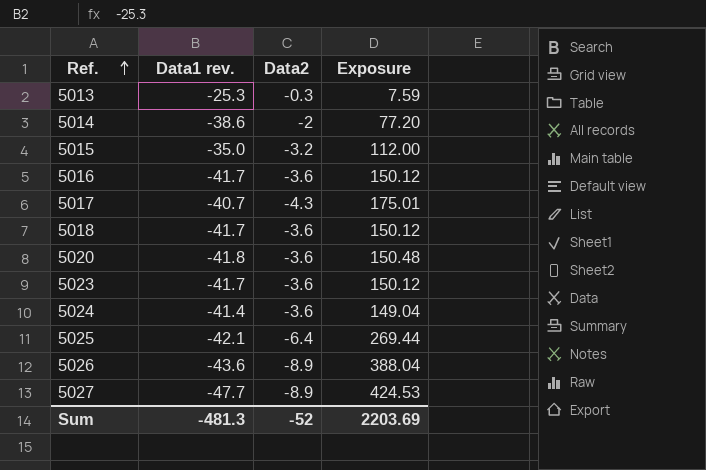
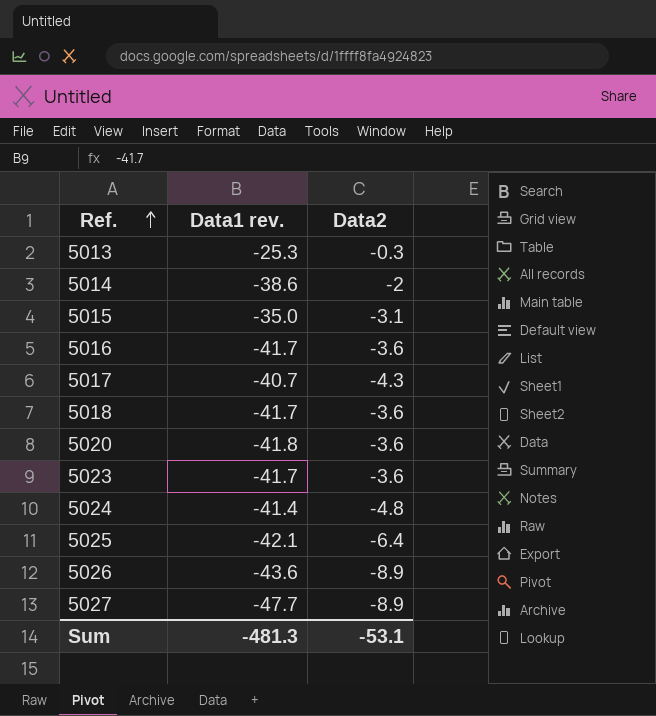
column Exposure | formula: [Data1 rev.] * [Data2] -> none
5015 | Data2: -3.2 -> -3.1
5024 | Data2: -3.6 -> -4.8
Sum | Data2: -52 -> -53.1

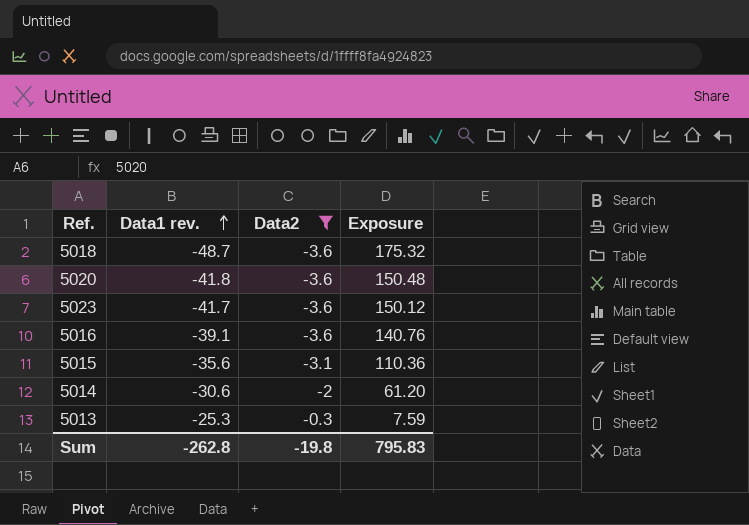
filter: none -> Data2 >= -3.6
row order: Ref. ascending -> Data1 rev. ascending
column Exposure | formula: none -> [Data1 rev.] * [Data2]
5018 | Data1 rev.: -41.7 -> -48.7
5016 | Data1 rev.: -41.7 -> -39.1
5015 | Data1 rev.: -35.0 -> -35.6
5014 | Data1 rev.: -38.6 -> -30.6
Sum | Data1 rev.: -481.3 -> -262.8
Sum | Data2: -53.1 -> -19.8

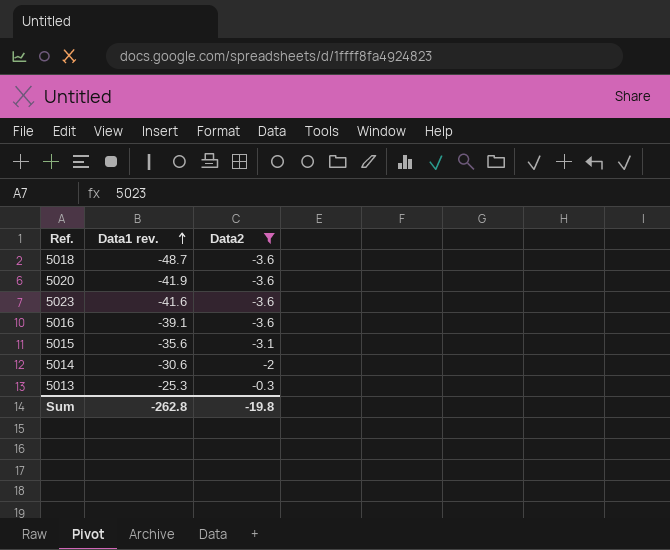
column Exposure | formula: [Data1 rev.] * [Data2] -> none
5020 | Data1 rev.: -41.8 -> -41.9
5023 | Data1 rev.: -41.7 -> -41.6

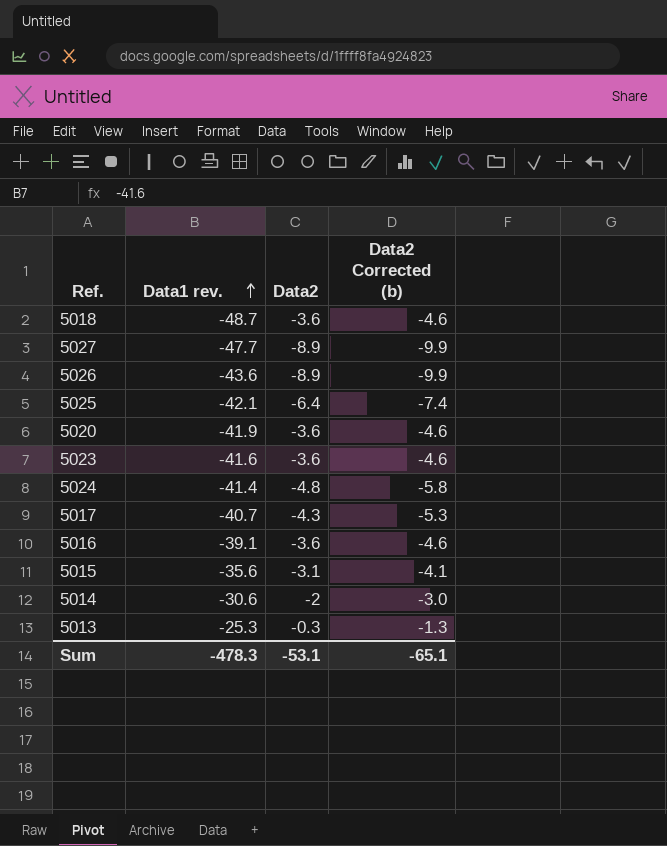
filter: Data2 >= -3.6 -> none
column Data2 Corrected (b) | formula: none -> [Data2] - 1
Sum | Data1 rev.: -262.8 -> -478.3
Sum | Data2: -19.8 -> -53.1

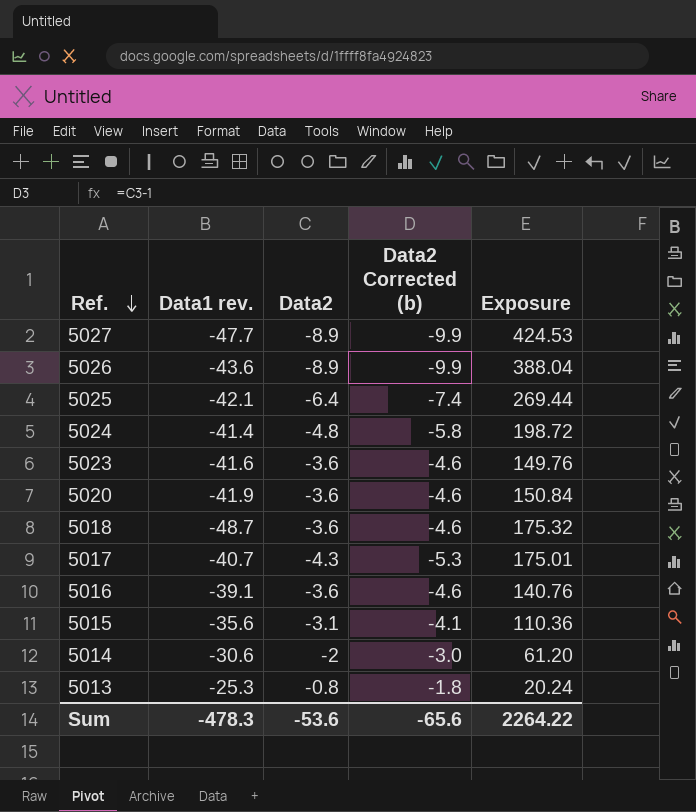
row order: Data1 rev. ascending -> Ref. descending
column Exposure | formula: none -> [Data1 rev.] * [Data2]
5013 | Data2: -0.3 -> -0.8
5013 | Data2 Corrected (b): -1.3 -> -1.8
Sum | Data2: -53.1 -> -53.6
Sum | Data2 Corrected (b): -65.1 -> -65.6

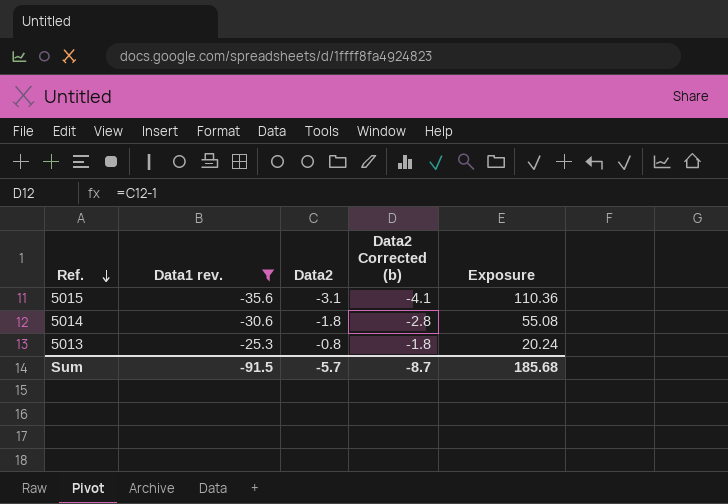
filter: none -> Data1 rev. >= -35.6
5014 | Data2: -2 -> -1.8
5014 | Data2 Corrected (b): -3.0 -> -2.8
5014 | Exposure: 61.20 -> 55.08
Sum | Data1 rev.: -478.3 -> -91.5
Sum | Data2: -53.6 -> -5.7
Sum | Data2 Corrected (b): -65.6 -> -8.7
Sum | Exposure: 2264.22 -> 185.68

